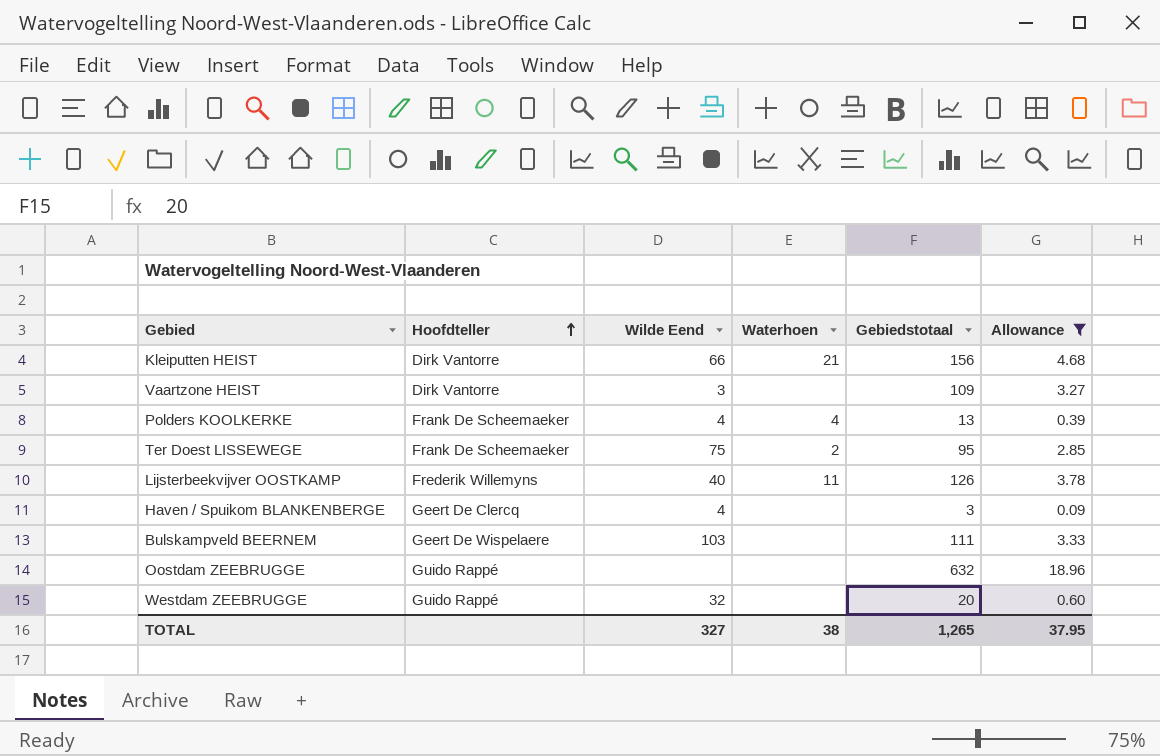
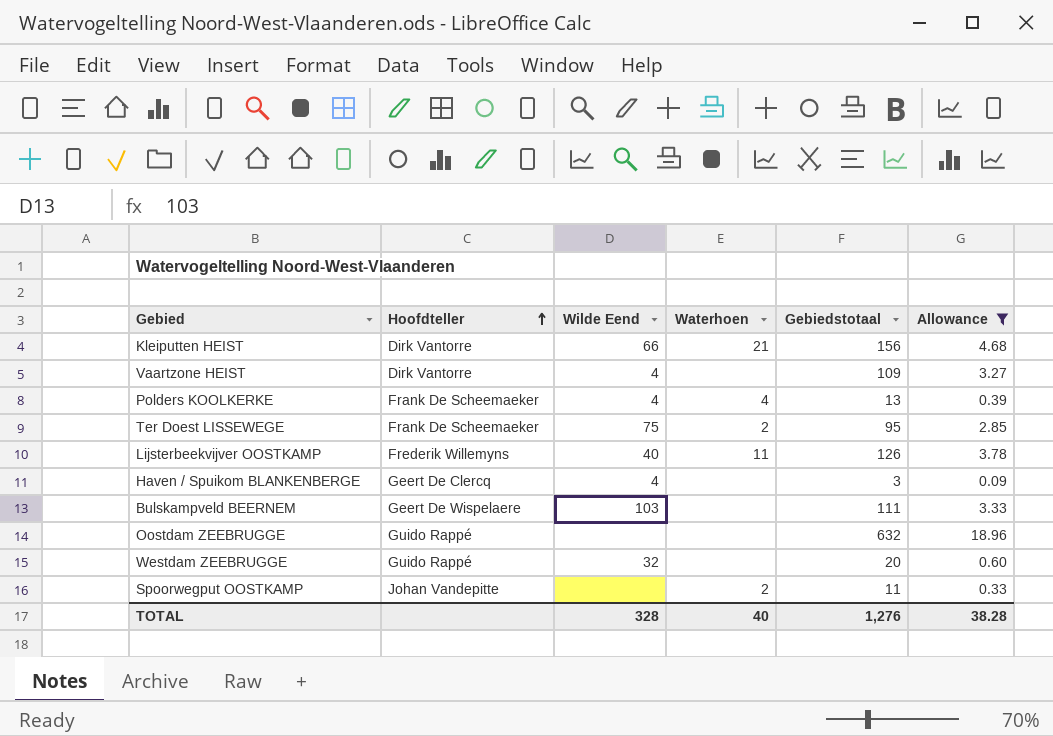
Vaartzone HEIST | Wilde Eend: 3 -> 4
row Spoorwegput OOSTKAMP: none -> Johan Vandepitte | none | 2 | 11 | 0.33
TOTAL | Wilde Eend: 327 -> 328
TOTAL | Waterhoen: 38 -> 40
TOTAL | Gebiedstotaal: 1,265 -> 1,276
TOTAL | Allowance: 37.95 -> 38.28

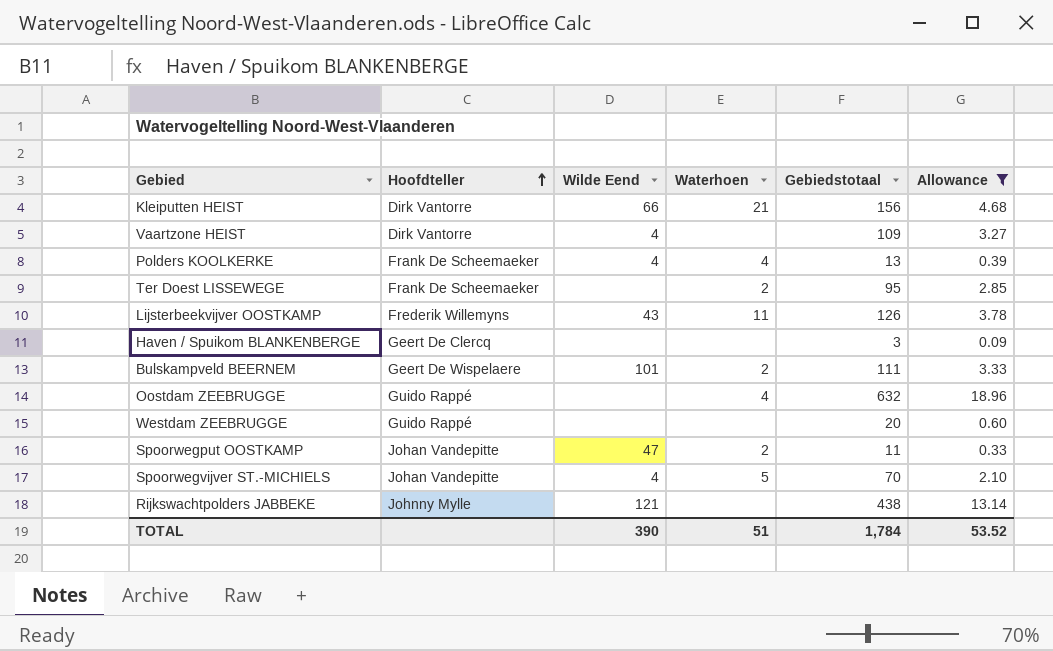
Ter Doest LISSEWEGE | Wilde Eend: 75 -> none
Lijsterbeekvijver OOSTKAMP | Wilde Eend: 40 -> 43
Haven / Spuikom BLANKENBERGE | Wilde Eend: 4 -> none
Bulskampveld BEERNEM | Wilde Eend: 103 -> 101
Bulskampveld BEERNEM | Waterhoen: none -> 2
Oostdam ZEEBRUGGE | Waterhoen: none -> 4
Westdam ZEEBRUGGE | Wilde Eend: 32 -> none
Spoorwegput OOSTKAMP | Wilde Eend: none -> 47
row Spoorwegvijver ST.-MICHIELS: none -> Johan Vandepitte | 4 | 5 | 70 | 2.10
row Rijkswachtpolders JABBEKE: none -> Johnny Mylle | 121 | none | 438 | 13.14
TOTAL | Wilde Eend: 328 -> 390
TOTAL | Waterhoen: 40 -> 51
TOTAL | Gebiedstotaal: 1,276 -> 1,784
TOTAL | Allowance: 38.28 -> 53.52

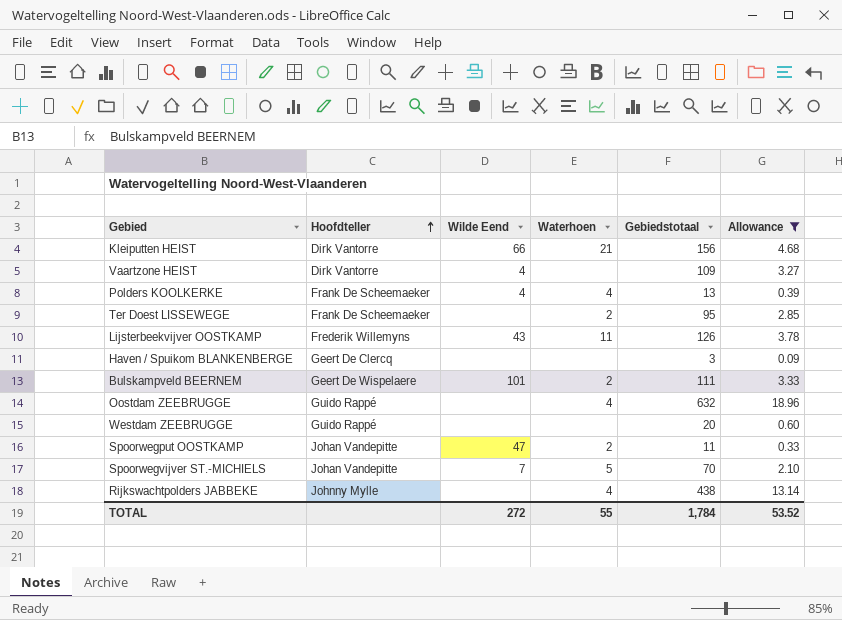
Spoorwegvijver ST.-MICHIELS | Wilde Eend: 4 -> 7
Rijkswachtpolders JABBEKE | Wilde Eend: 121 -> none
Rijkswachtpolders JABBEKE | Waterhoen: none -> 4
TOTAL | Wilde Eend: 390 -> 272
TOTAL | Waterhoen: 51 -> 55

